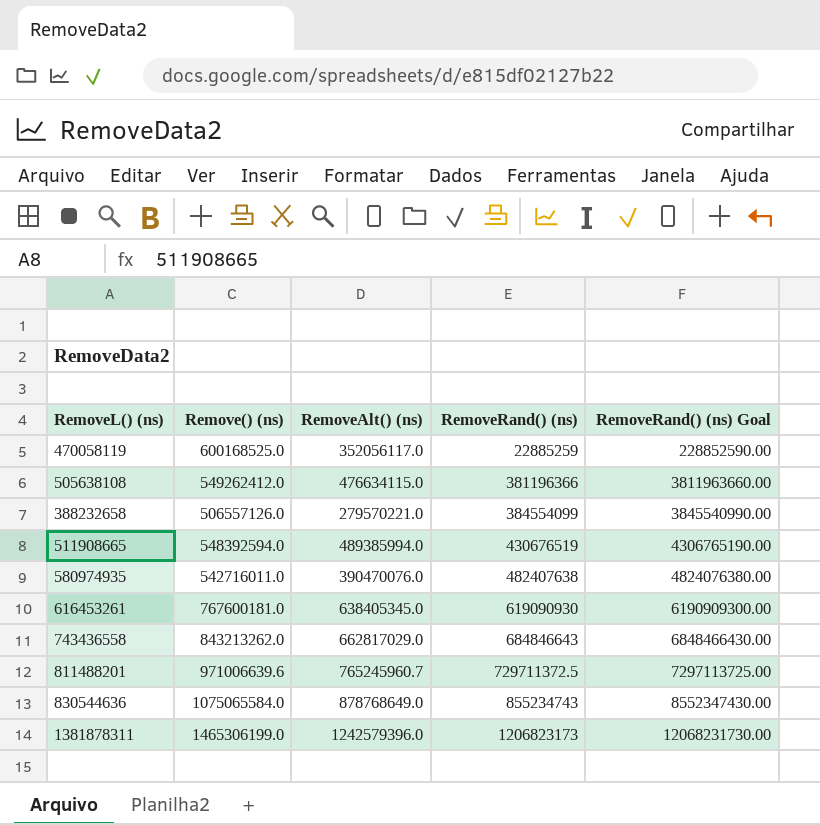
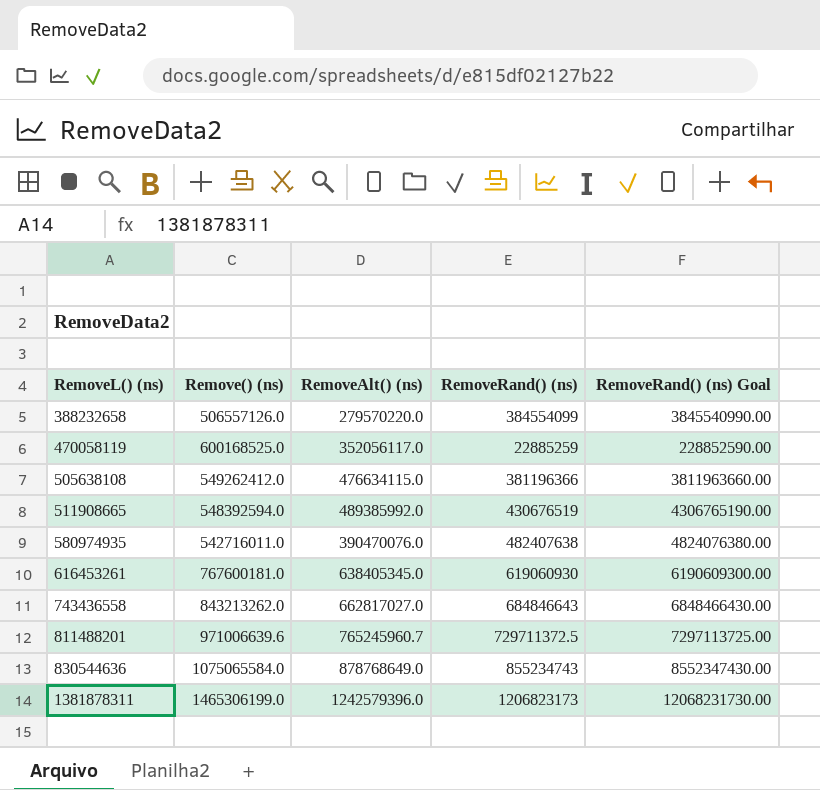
row order: RemoveRand() (ns) ascending -> RemoveL() (ns) ascending
388232658 | RemoveAlt() (ns): 279570221.0 -> 279570220.0
511908665 | RemoveAlt() (ns): 489385994.0 -> 489385992.0
616453261 | RemoveRand() (ns): 619090930 -> 619060930
616453261 | RemoveRand() (ns) Goal: 6190909300.00 -> 6190609300.00
743436558 | RemoveAlt() (ns): 662817029.0 -> 662817027.0

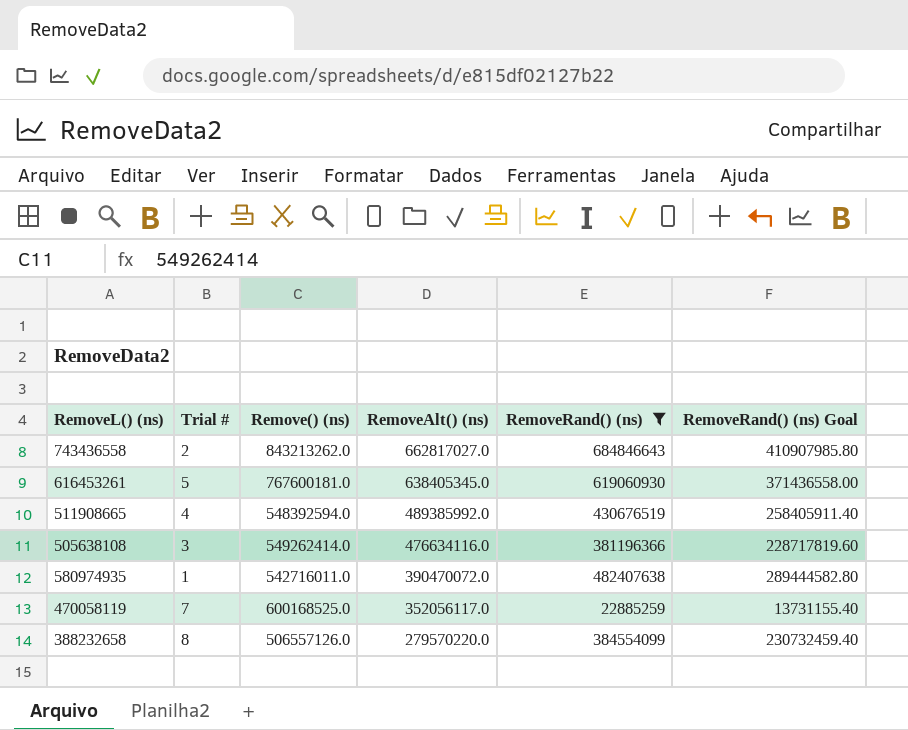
filter: none -> RemoveRand() (ns) <= 684846643
row order: RemoveL() (ns) ascending -> RemoveAlt() (ns) descending
column Trial # | position: none -> 2
column RemoveRand() (ns) Goal | formula: [RemoveRand() (ns)] * 10 -> [RemoveRand() (ns)] * 0.6
505638108 | Remove() (ns): 549262412.0 -> 549262414.0
505638108 | RemoveAlt() (ns): 476634115.0 -> 476634116.0
580974935 | RemoveAlt() (ns): 390470076.0 -> 390470072.0

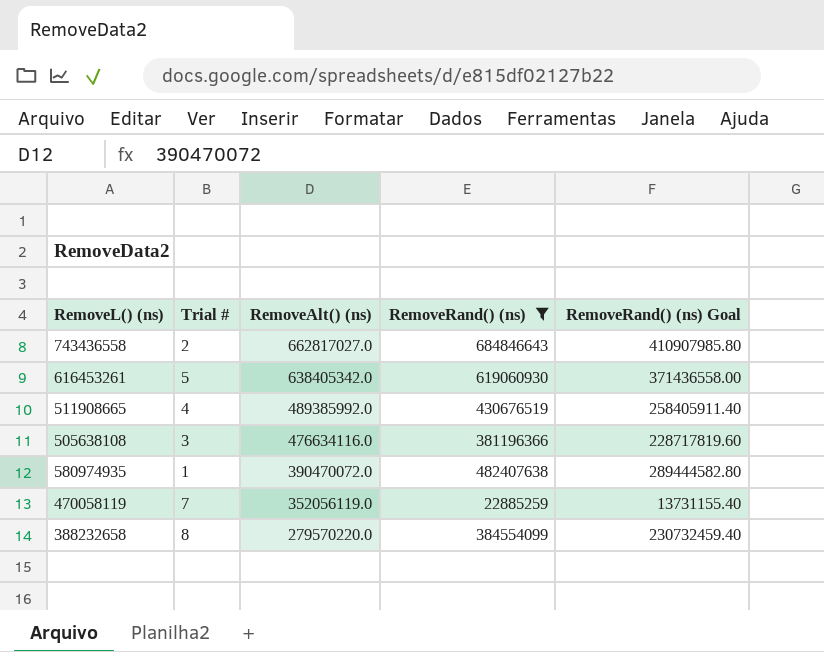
column Remove() (ns) | position: 3 -> none
616453261 | RemoveAlt() (ns): 638405345.0 -> 638405342.0
470058119 | RemoveAlt() (ns): 352056117.0 -> 352056119.0

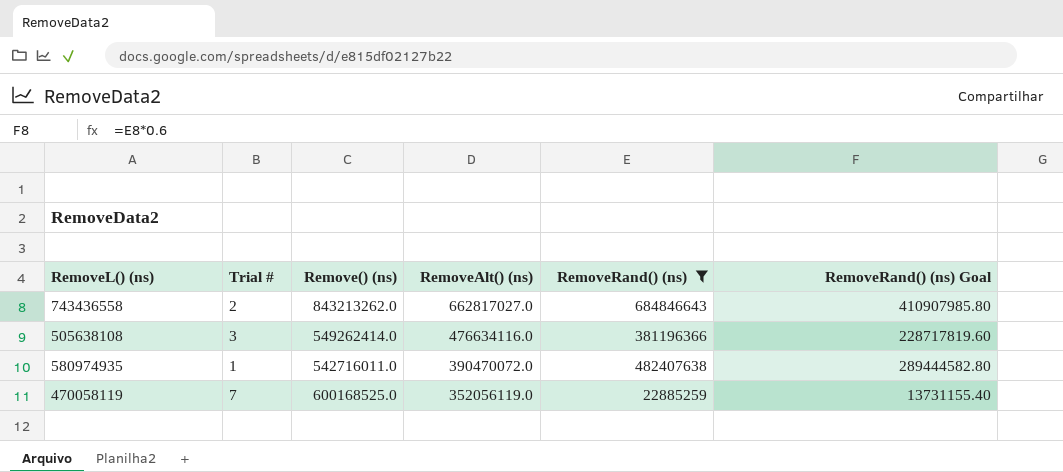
column Remove() (ns) | position: none -> 3
row 616453261: 5 | 638405342.0 | 619060930 | 371436558.00 -> none
row 511908665: 4 | 489385992.0 | 430676519 | 258405911.40 -> none
row 388232658: 8 | 279570220.0 | 384554099 | 230732459.40 -> none

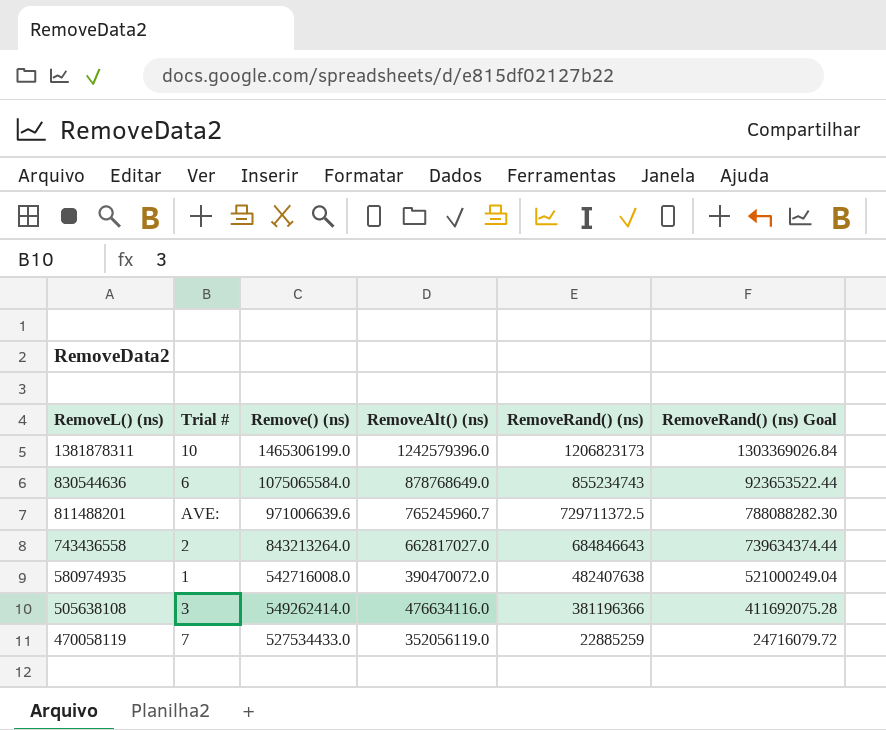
filter: RemoveRand() (ns) <= 684846643 -> none
row order: RemoveAlt() (ns) descending -> RemoveL() (ns) descending
column RemoveRand() (ns) Goal | formula: [RemoveRand() (ns)] * 0.6 -> [RemoveRand() (ns)] * 1.08
743436558 | Remove() (ns): 843213262.0 -> 843213264.0
580974935 | Remove() (ns): 542716011.0 -> 542716008.0
470058119 | Remove() (ns): 600168525.0 -> 527534433.0

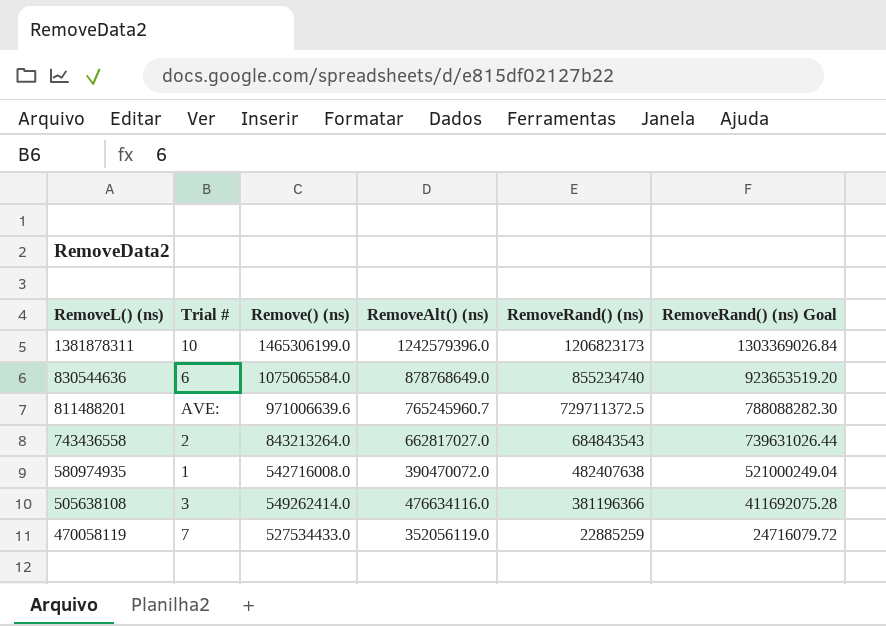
830544636 | RemoveRand() (ns): 855234743 -> 855234740
830544636 | RemoveRand() (ns) Goal: 923653522.44 -> 923653519.20
743436558 | RemoveRand() (ns): 684846643 -> 684843543
743436558 | RemoveRand() (ns) Goal: 739634374.44 -> 739631026.44

